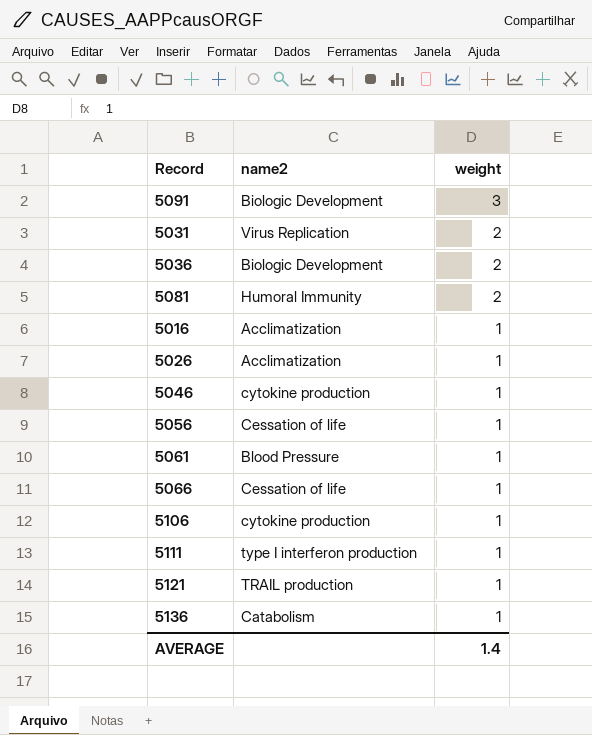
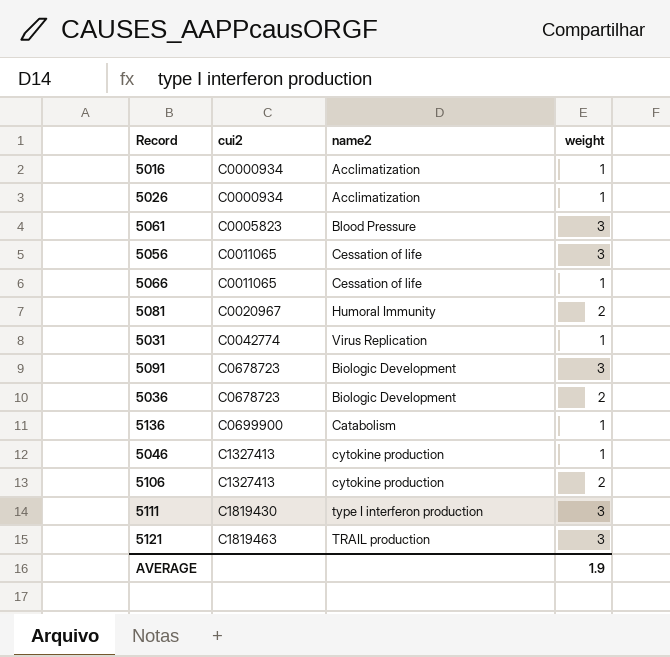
row order: weight descending -> cui2 ascending
column cui2 | position: none -> 2
5061 | weight: 1 -> 3
5056 | weight: 1 -> 3
5031 | weight: 2 -> 1
5106 | weight: 1 -> 2
5111 | weight: 1 -> 3
5121 | weight: 1 -> 3
AVERAGE | weight: 1.4 -> 1.9

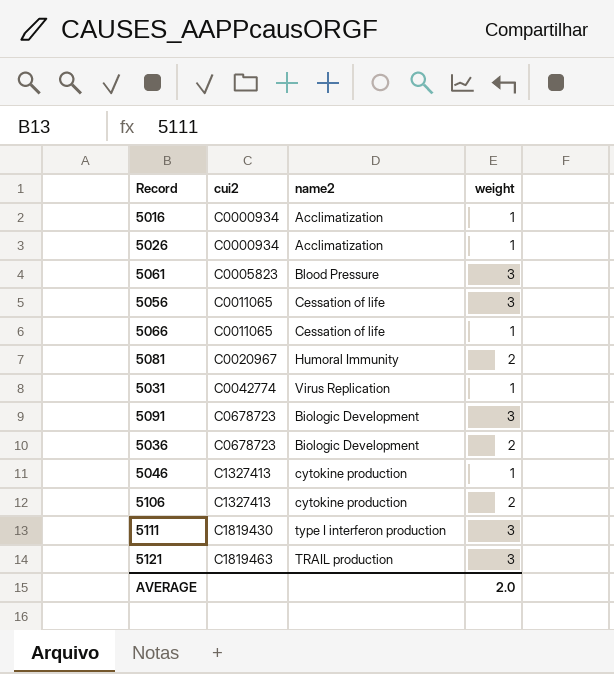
row 5136: C0699900 | Catabolism | 1 -> none
AVERAGE | weight: 1.9 -> 2.0

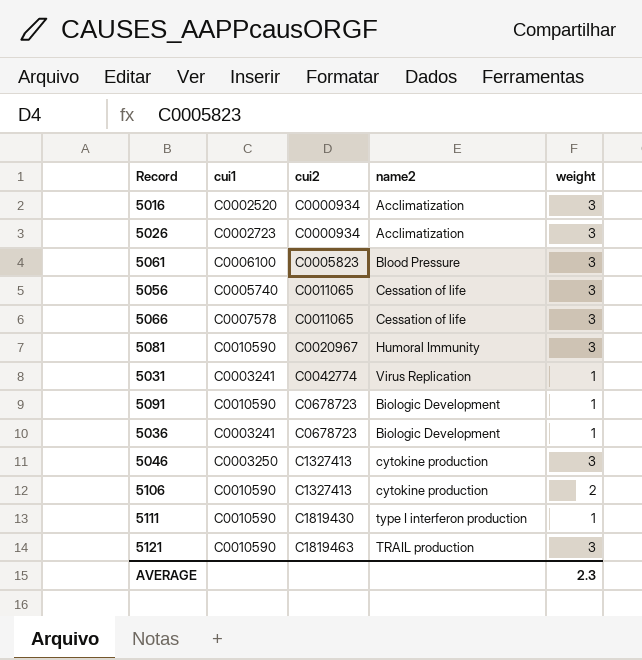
column cui1 | position: none -> 2
5016 | weight: 1 -> 3
5026 | weight: 1 -> 3
5066 | weight: 1 -> 3
5081 | weight: 2 -> 3
5091 | weight: 3 -> 1
5036 | weight: 2 -> 1
5046 | weight: 1 -> 3
5111 | weight: 3 -> 1
AVERAGE | weight: 2.0 -> 2.3

